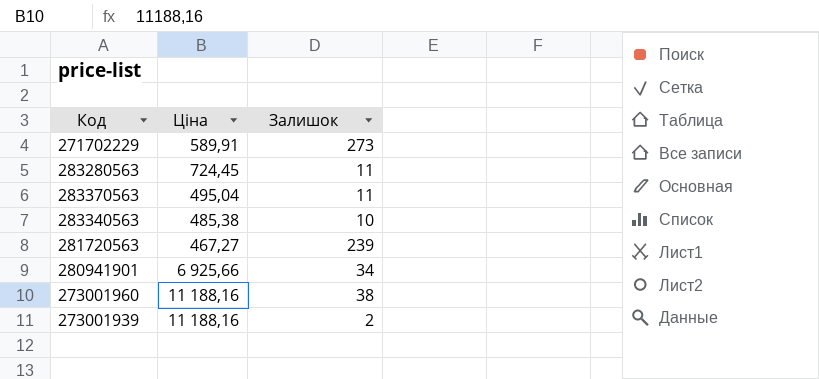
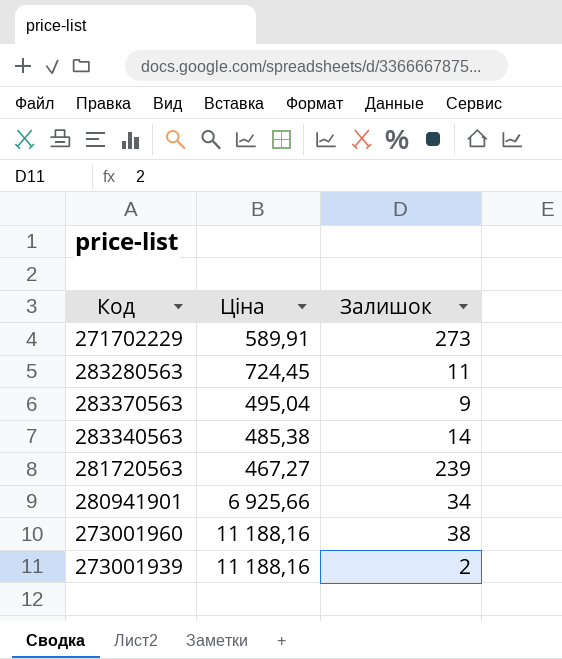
283370563 | Залишок: 11 -> 9
283340563 | Залишок: 10 -> 14

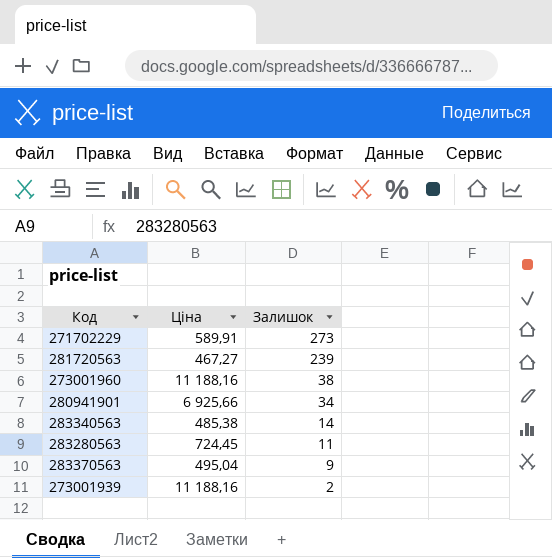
row order: none -> Залишок descending

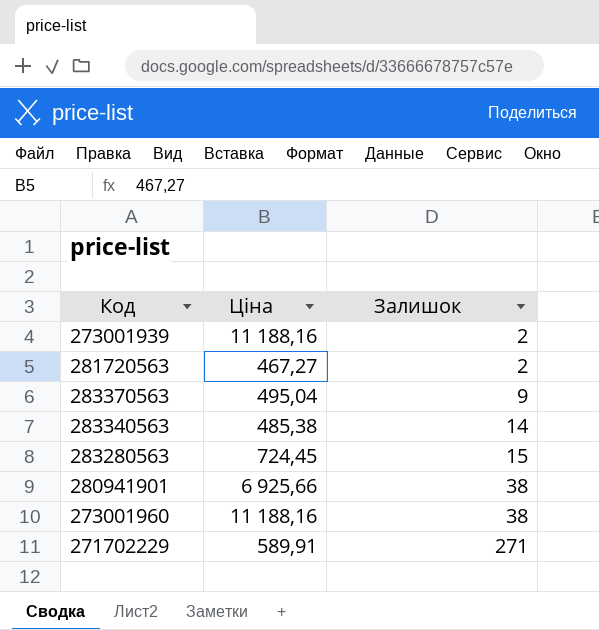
row order: Залишок descending -> Залишок ascending
281720563 | Залишок: 239 -> 2
283280563 | Залишок: 11 -> 15
280941901 | Залишок: 34 -> 38
271702229 | Залишок: 273 -> 271

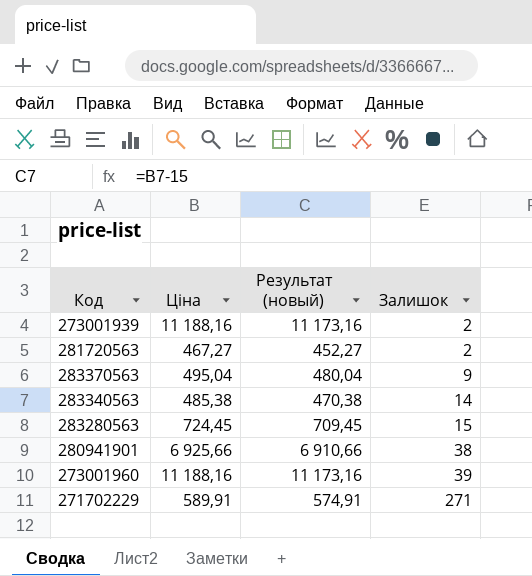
column Результат (новый) | formula: none -> [Ціна] - 15
273001960 | Залишок: 38 -> 39

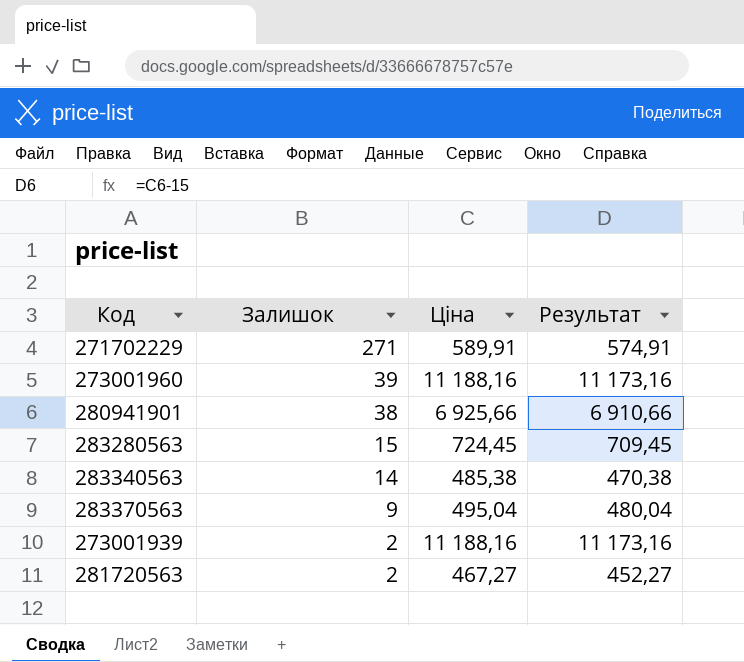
row order: Залишок ascending -> Залишок descending
column Залишок | position: 4 -> 2
column name: Результат (новый) -> Результат

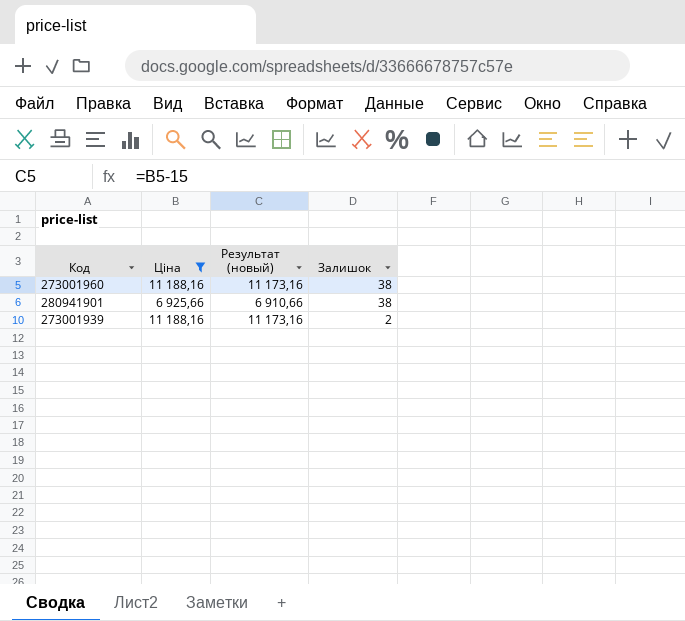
filter: none -> Ціна >= 6 925,66
column name: Результат -> Результат (новый)
column Залишок | position: 2 -> 4
273001960 | Залишок: 39 -> 38

